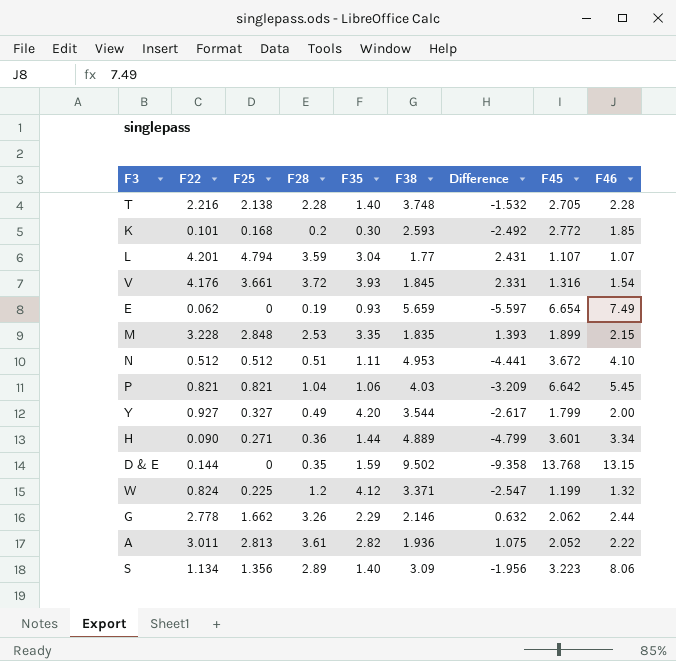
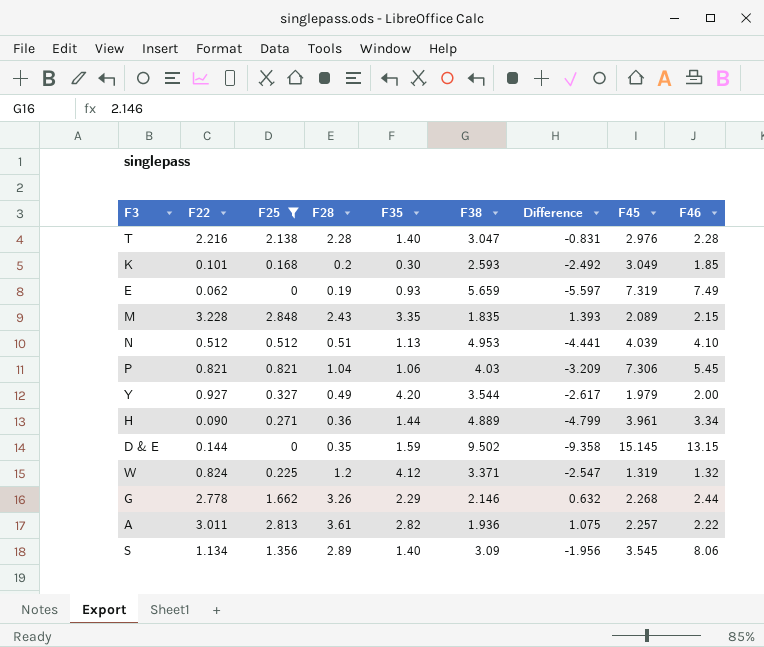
filter: none -> F25 <= 2.848
T | F38: 3.748 -> 3.047
T | Difference: -1.532 -> -0.831
T | F45: 2.705 -> 2.976
K | F45: 2.772 -> 3.049
E | F45: 6.654 -> 7.319
M | F28: 2.53 -> 2.43
M | F45: 1.899 -> 2.089
N | F35: 1.11 -> 1.13
N | F45: 3.672 -> 4.039
P | F45: 6.642 -> 7.306
Y | F45: 1.799 -> 1.979
H | F45: 3.601 -> 3.961
D & E | F45: 13.768 -> 15.145
W | F45: 1.199 -> 1.319
G | F45: 2.062 -> 2.268
A | F45: 2.052 -> 2.257
S | F45: 3.223 -> 3.545

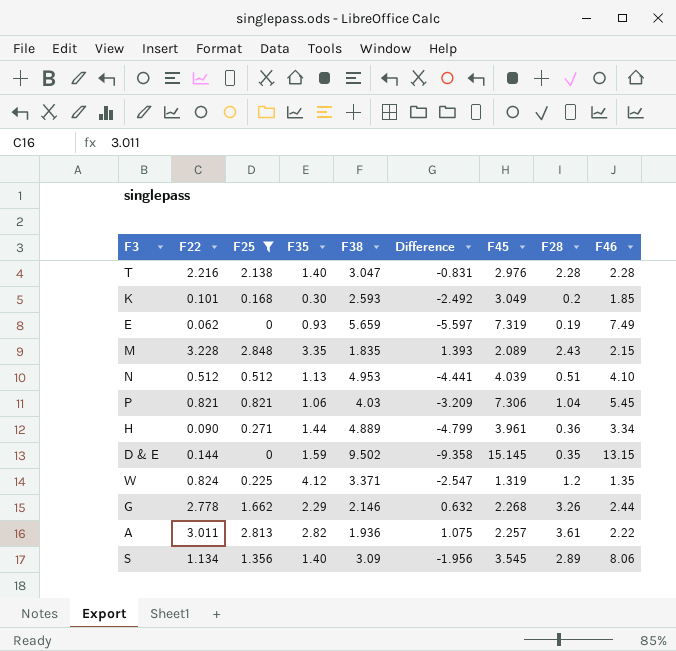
column F28 | position: 4 -> 8
row Y: 0.927 | 0.327 | 0.49 | 4.20 | 3.544 | -2.617 | 1.979 | 2.00 -> none
W | F46: 1.32 -> 1.35

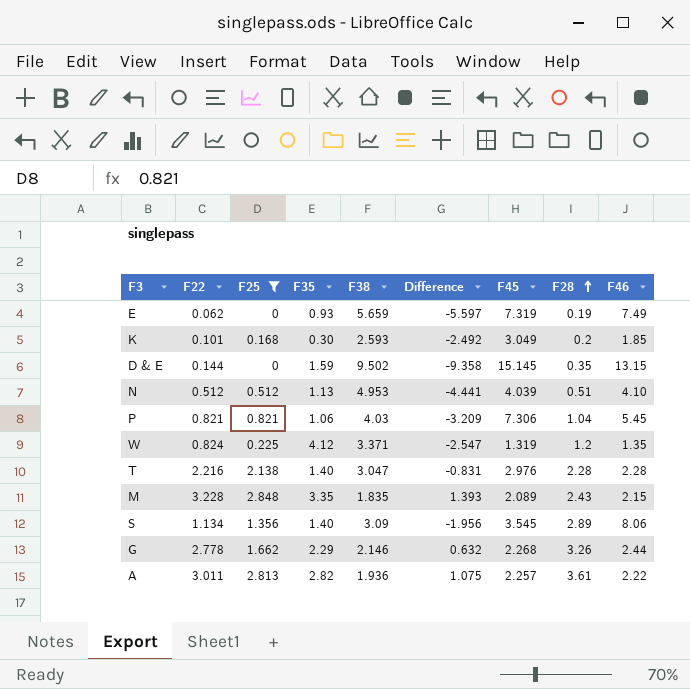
row order: none -> F28 ascending
row H: 0.090 | 0.271 | 1.44 | 4.889 | -4.799 | 3.961 | 0.36 | 3.34 -> none

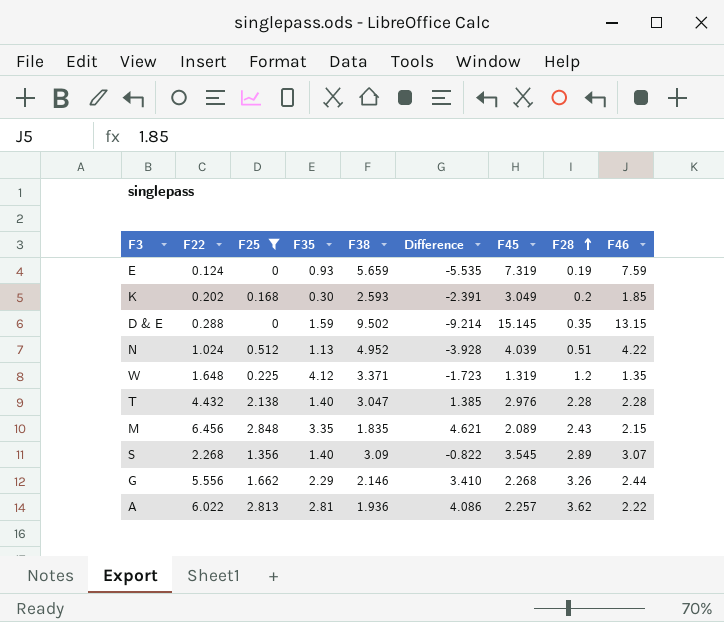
row P: 0.821 | 0.821 | 1.06 | 4.03 | -3.209 | 7.306 | 1.04 | 5.45 -> none
E | F22: 0.062 -> 0.124
E | Difference: -5.597 -> -5.535
E | F46: 7.49 -> 7.59
K | F22: 0.101 -> 0.202
K | Difference: -2.492 -> -2.391
D & E | F22: 0.144 -> 0.288
D & E | Difference: -9.358 -> -9.214
N | F22: 0.512 -> 1.024
N | F38: 4.953 -> 4.952
N | Difference: -4.441 -> -3.928
N | F46: 4.10 -> 4.22
W | F22: 0.824 -> 1.648
W | Difference: -2.547 -> -1.723
T | F22: 2.216 -> 4.432
T | Difference: -0.831 -> 1.385
M | F22: 3.228 -> 6.456
M | Difference: 1.393 -> 4.621
S | F22: 1.134 -> 2.268
S | Difference: -1.956 -> -0.822
S | F46: 8.06 -> 3.07
G | F22: 2.778 -> 5.556
G | Difference: 0.632 -> 3.410
A | F22: 3.011 -> 6.022
A | F35: 2.82 -> 2.81
A | Difference: 1.075 -> 4.086
A | F28: 3.61 -> 3.62

